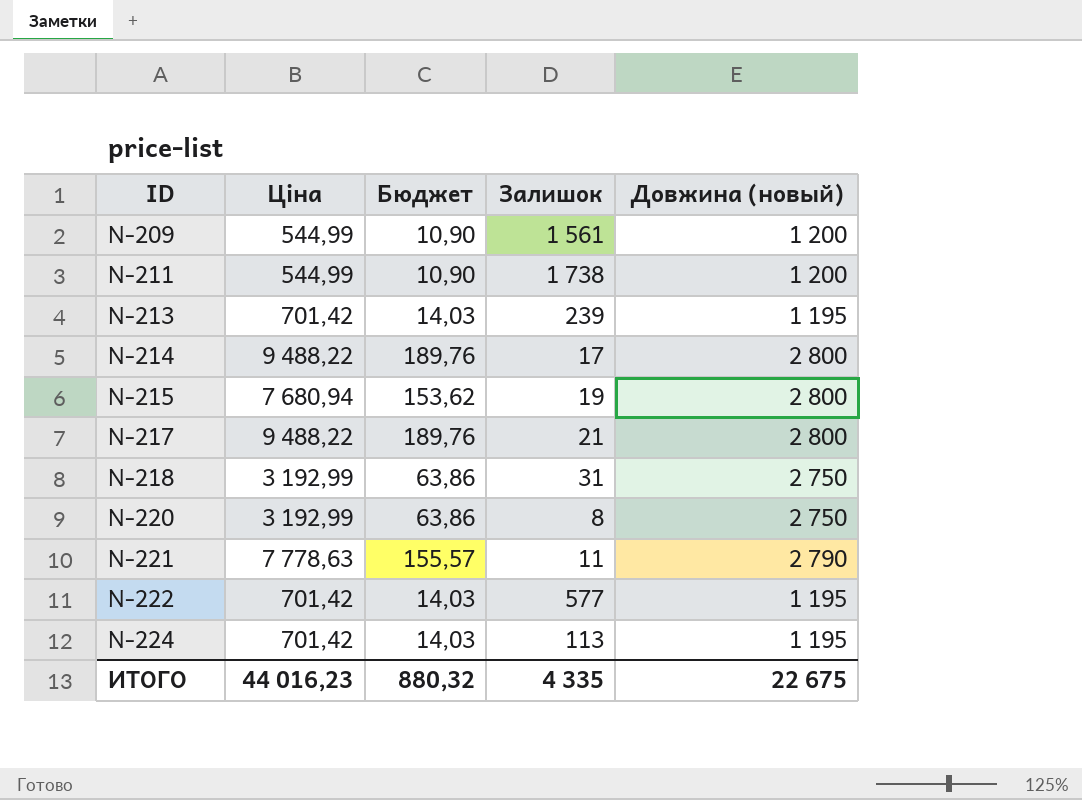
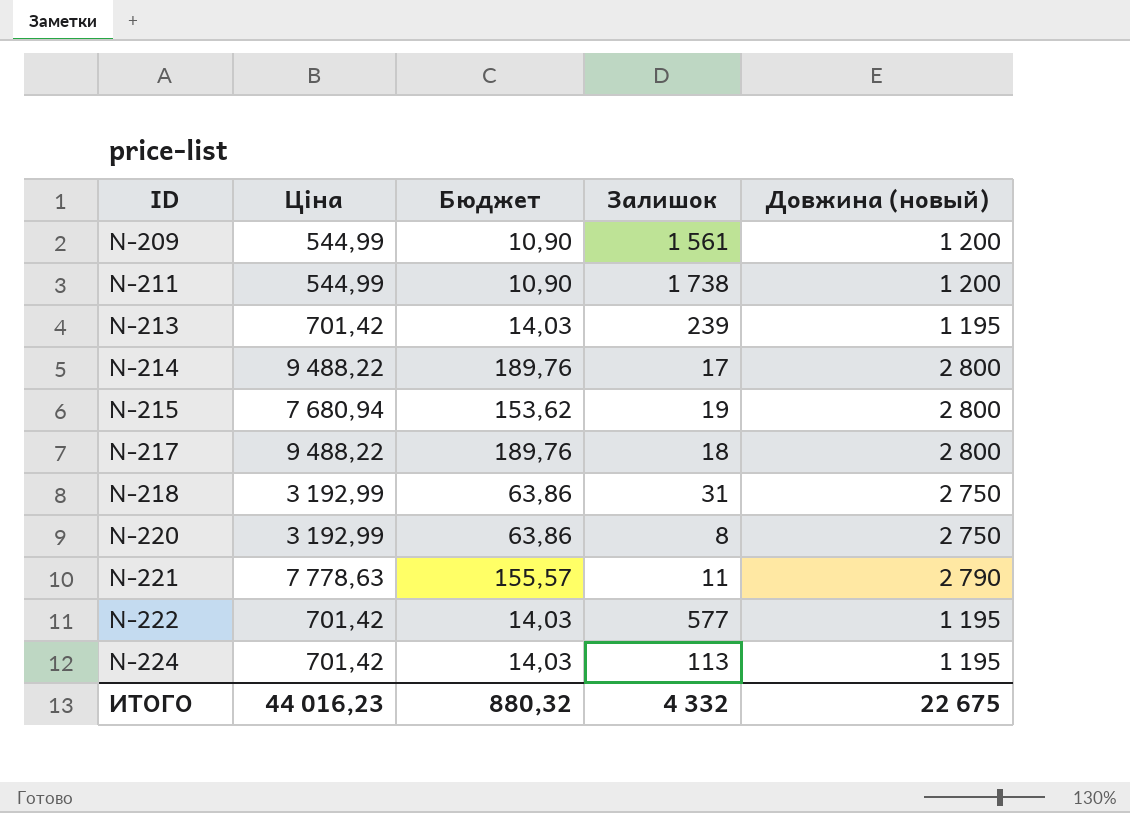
N-217 | Залишок: 21 -> 18
ИТОГО | Залишок: 4 335 -> 4 332

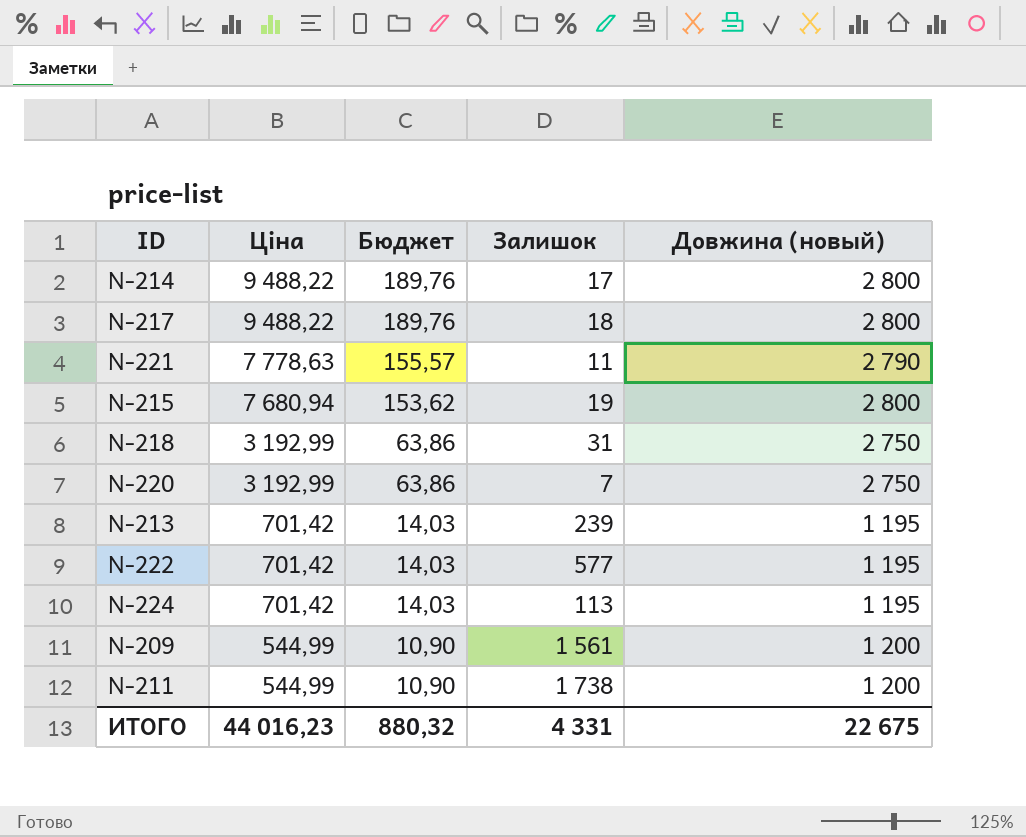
row order: ID ascending -> Ціна descending
N-220 | Залишок: 8 -> 7
ИТОГО | Залишок: 4 332 -> 4 331

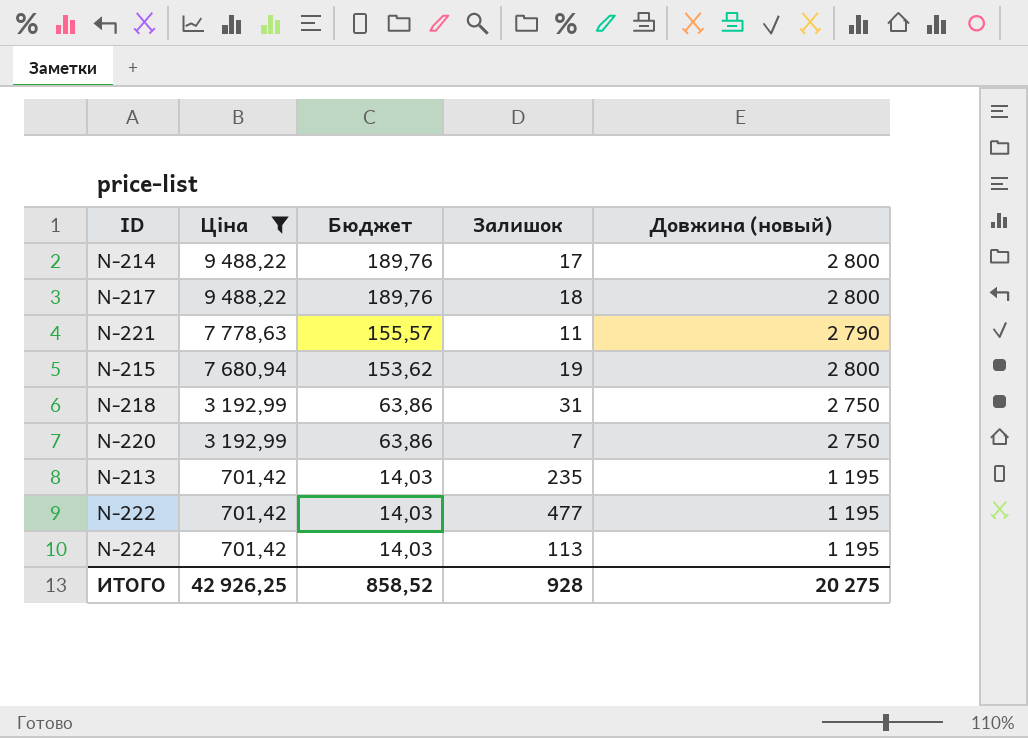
filter: none -> Ціна != 544,99
N-213 | Залишок: 239 -> 235
N-222 | Залишок: 577 -> 477
ИТОГО | Ціна: 44 016,23 -> 42 926,25
ИТОГО | Бюджет: 880,32 -> 858,52
ИТОГО | Залишок: 4 331 -> 928
ИТОГО | Довжина (новый): 22 675 -> 20 275

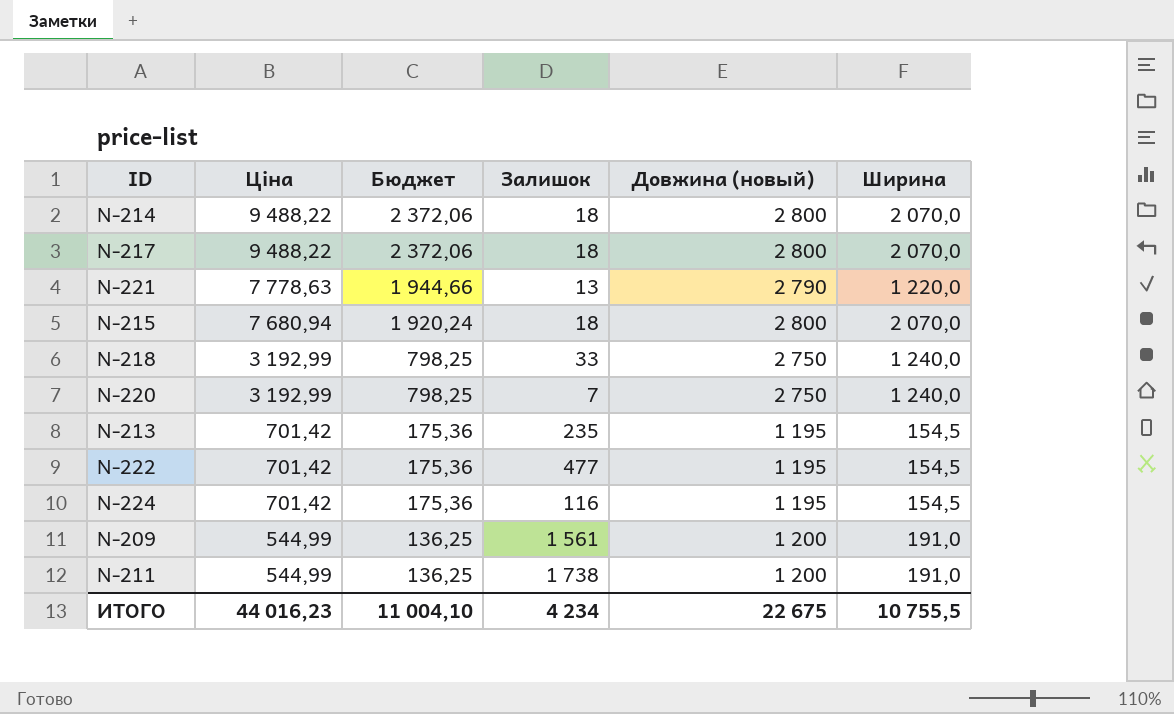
filter: Ціна != 544,99 -> none
column Бюджет | formula: [Ціна] * 0,02 -> [Ціна] * 0,25
column Ширина | position: none -> 6
N-214 | Залишок: 17 -> 18
N-221 | Залишок: 11 -> 13
N-215 | Залишок: 19 -> 18
N-218 | Залишок: 31 -> 33
N-224 | Залишок: 113 -> 116
ИТОГО | Ціна: 42 926,25 -> 44 016,23
ИТОГО | Бюджет: 858,52 -> 11 004,10
ИТОГО | Залишок: 928 -> 4 234
ИТОГО | Довжина (новый): 20 275 -> 22 675

